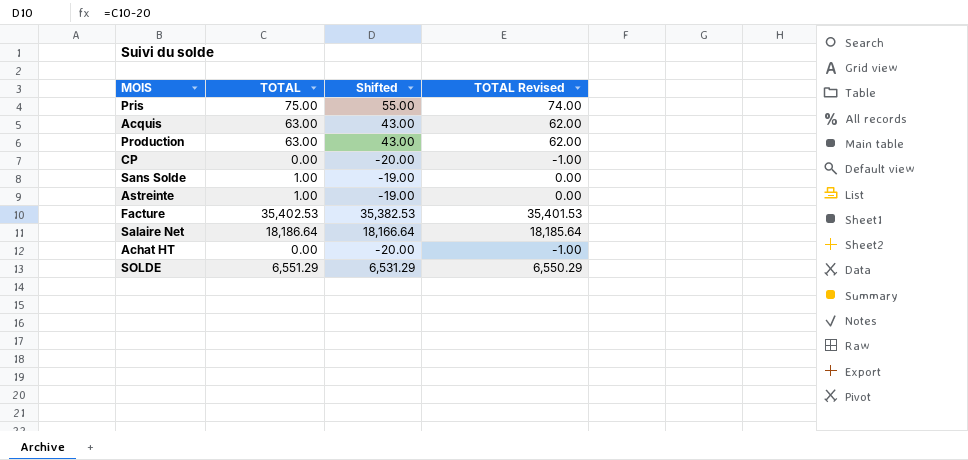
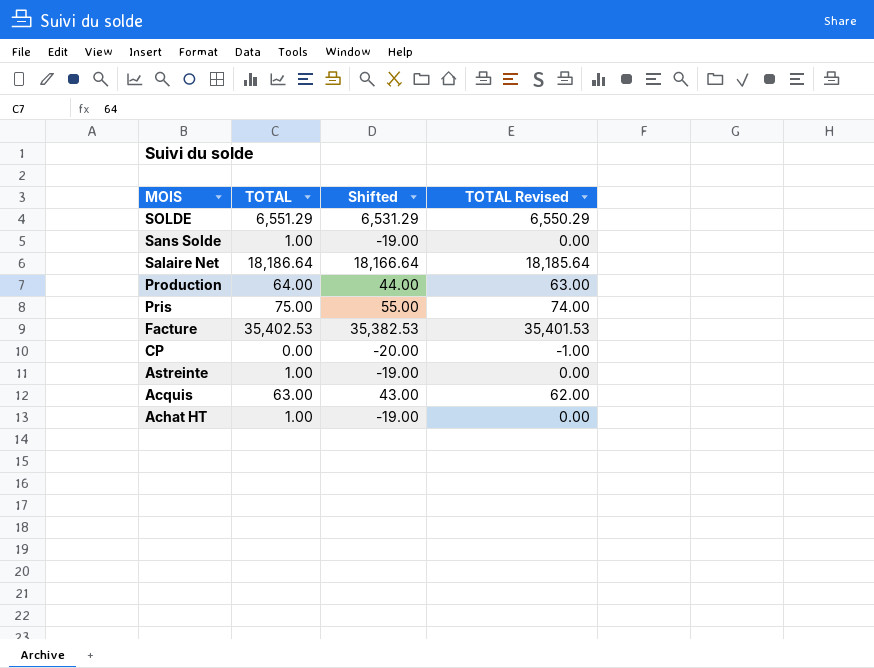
row order: none -> MOIS descending
Production | TOTAL: 63.00 -> 64.00
Production | Shifted: 43.00 -> 44.00
Production | TOTAL Revised: 62.00 -> 63.00
Achat HT | TOTAL: 0.00 -> 1.00
Achat HT | Shifted: -20.00 -> -19.00
Achat HT | TOTAL Revised: -1.00 -> 0.00

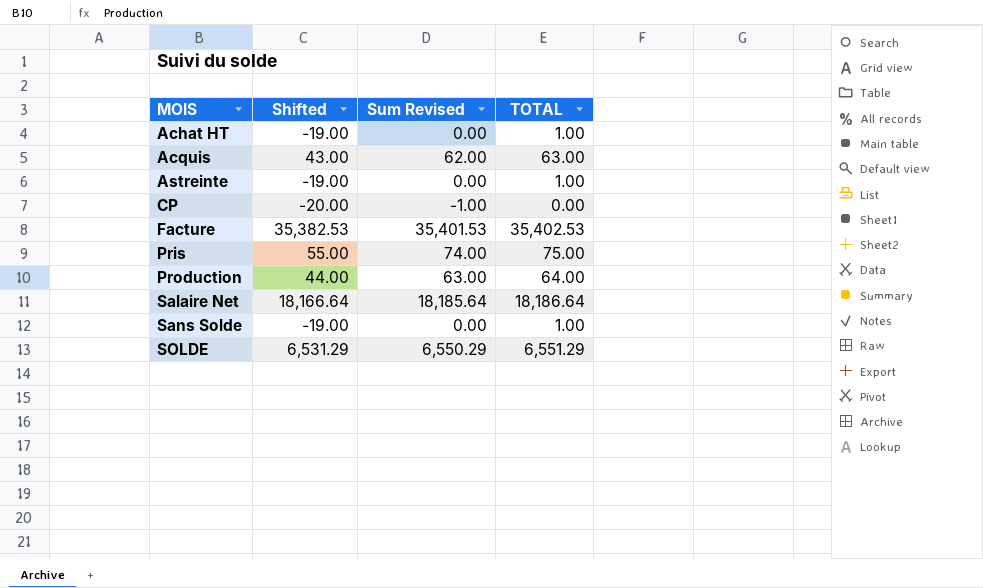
row order: MOIS descending -> MOIS ascending
column name: TOTAL Revised -> Sum Revised
column TOTAL | position: 2 -> 4

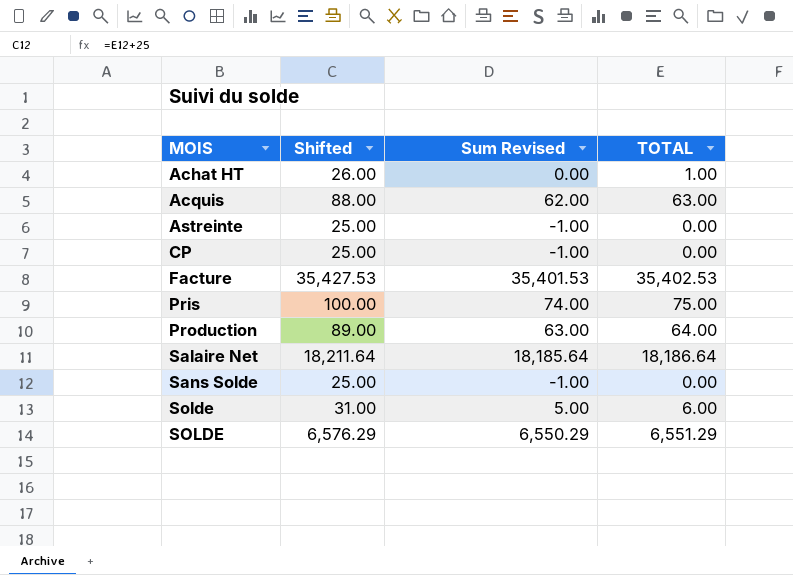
column Shifted | formula: [TOTAL] - 20 -> [TOTAL] + 25
Astreinte | Sum Revised: 0.00 -> -1.00
Astreinte | TOTAL: 1.00 -> 0.00
Sans Solde | Sum Revised: 0.00 -> -1.00
Sans Solde | TOTAL: 1.00 -> 0.00
row Solde: none -> 31.00 | 5.00 | 6.00

